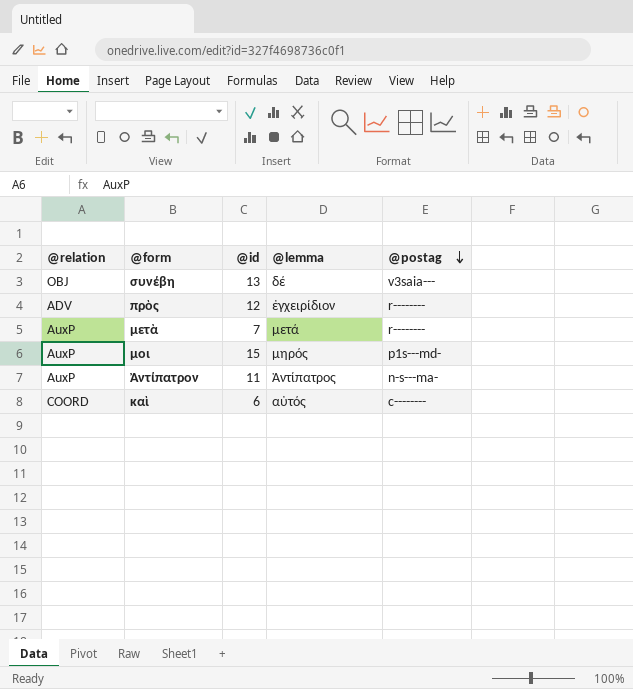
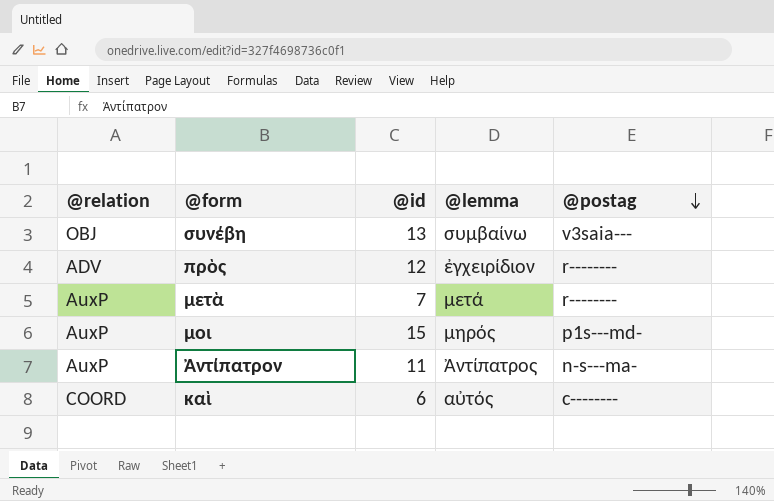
συνέβη | @lemma: δέ -> συμβαίνω

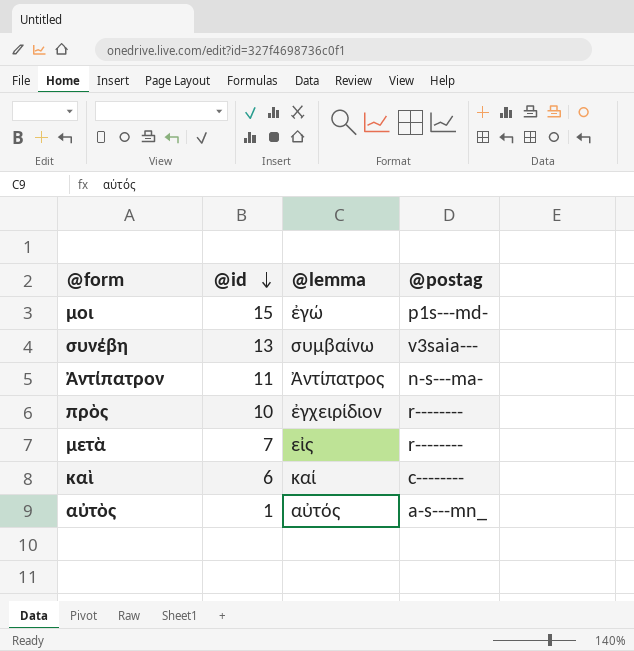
row order: @postag descending -> @id descending
column @relation | position: 1 -> none
μοι | @lemma: μηρός -> ἐγώ
πρὸς | @id: 12 -> 10
μετὰ | @lemma: μετά -> εἰς
καὶ | @lemma: αὐτός -> καί
row αὐτὸς: none -> 1 | αὐτός | a-s---mn_

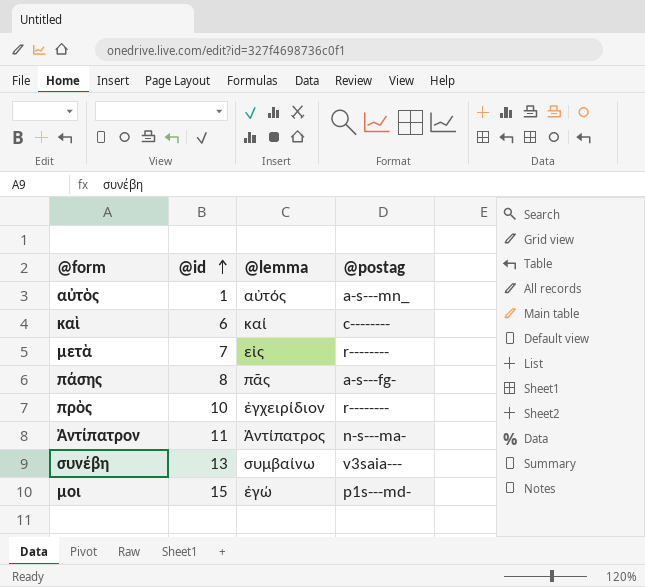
row order: @id descending -> @id ascending
row πάσης: none -> 8 | πᾶς | a-s---fg-

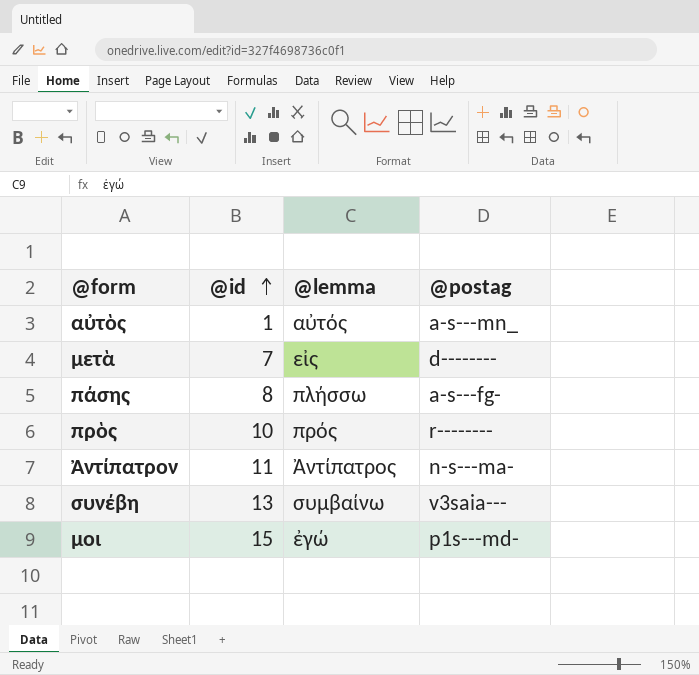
row καὶ: 6 | καί | c-------- -> none
μετὰ | @postag: r-------- -> d--------
πάσης | @lemma: πᾶς -> πλήσσω
πρὸς | @lemma: ἐγχειρίδιον -> πρός

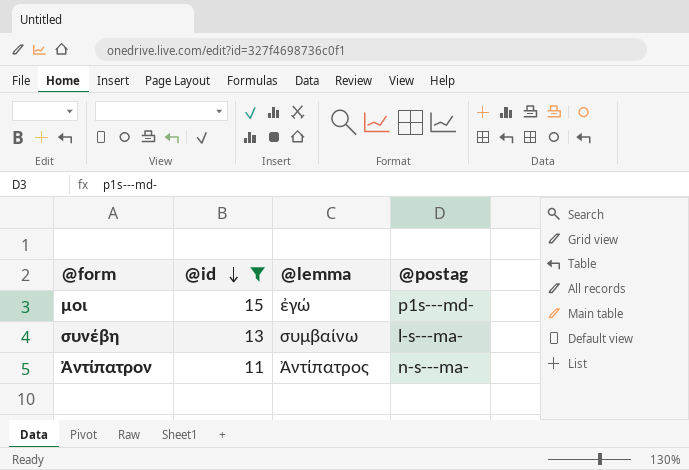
filter: none -> @id >= 11
row order: @id ascending -> @id descending
συνέβη | @postag: v3saia--- -> l-s---ma-

